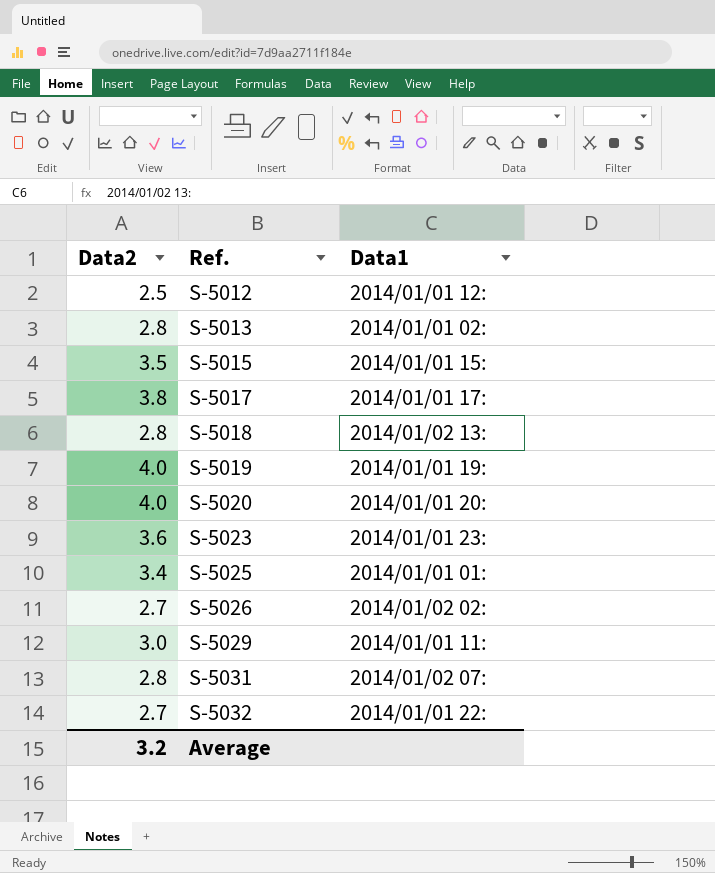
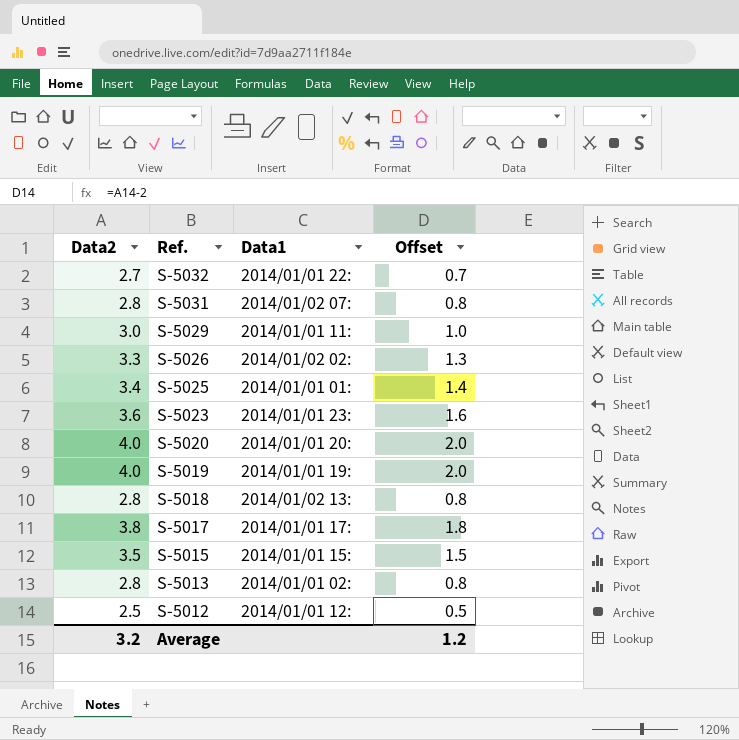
row order: Ref. ascending -> Ref. descending
column Offset | formula: none -> [Data2] - 2
S-5026 | Data2: 2.7 -> 3.3

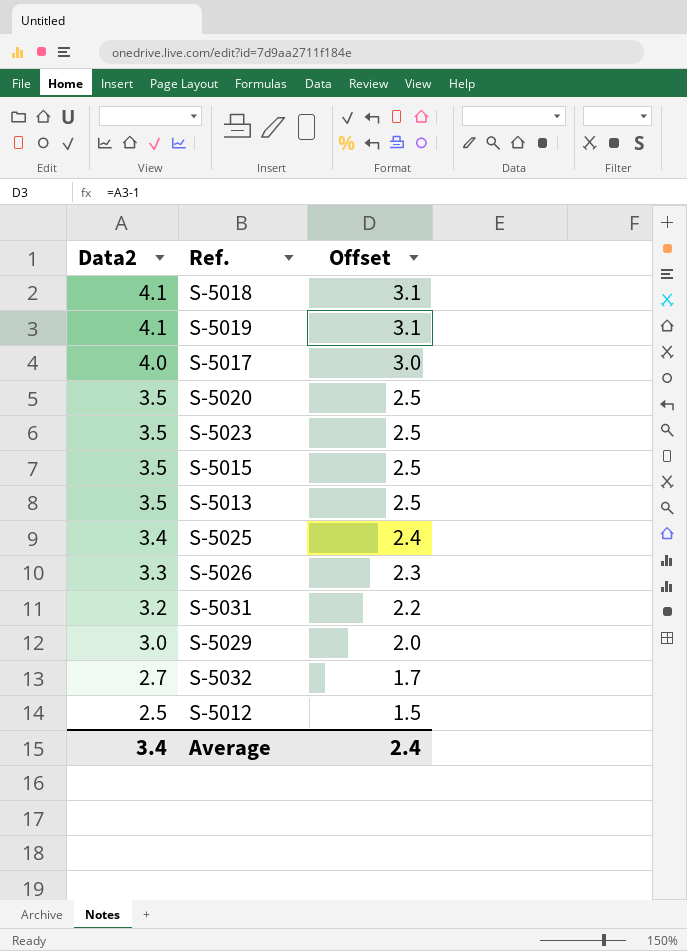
row order: Ref. descending -> Data2 descending
column Data1 | position: 3 -> none
column Offset | formula: [Data2] - 2 -> [Data2] - 1
S-5018 | Data2: 2.8 -> 4.1
S-5019 | Data2: 4.0 -> 4.1
S-5017 | Data2: 3.8 -> 4.0
S-5020 | Data2: 4.0 -> 3.5
S-5023 | Data2: 3.6 -> 3.5
S-5013 | Data2: 2.8 -> 3.5
S-5031 | Data2: 2.8 -> 3.2
Average | Data2: 3.2 -> 3.4
Average | Offset: 1.2 -> 2.4

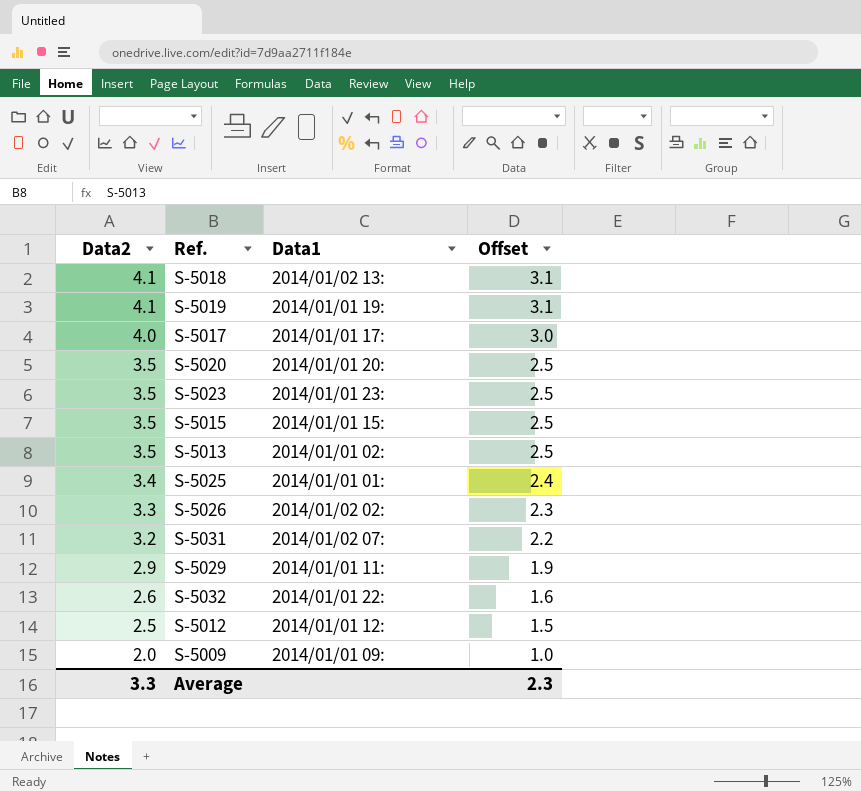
column Data1 | position: none -> 3
S-5029 | Data2: 3.0 -> 2.9
S-5029 | Offset: 2.0 -> 1.9
S-5032 | Data2: 2.7 -> 2.6
S-5032 | Offset: 1.7 -> 1.6
row S-5009: none -> 2.0 | 2014/01/01 09: | 1.0
Average | Data2: 3.4 -> 3.3
Average | Offset: 2.4 -> 2.3

